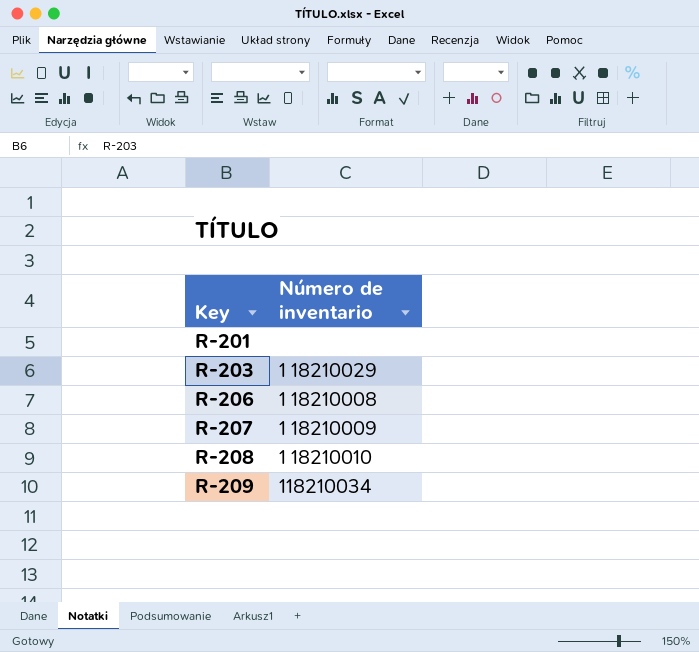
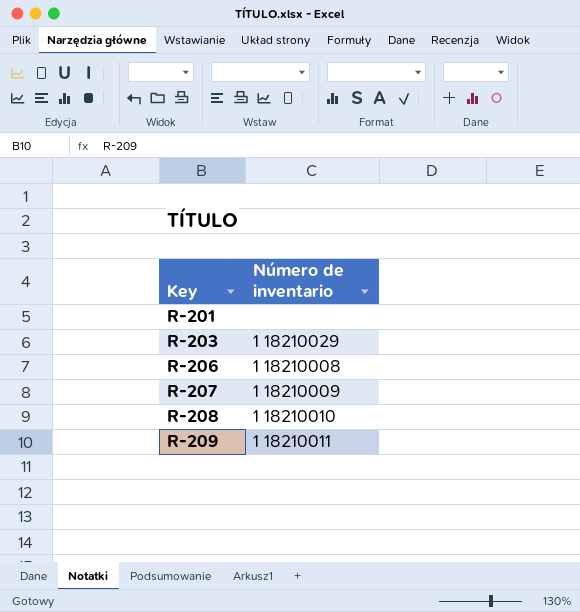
R-209 | Número de inventario: 118210034 -> 1 18210011

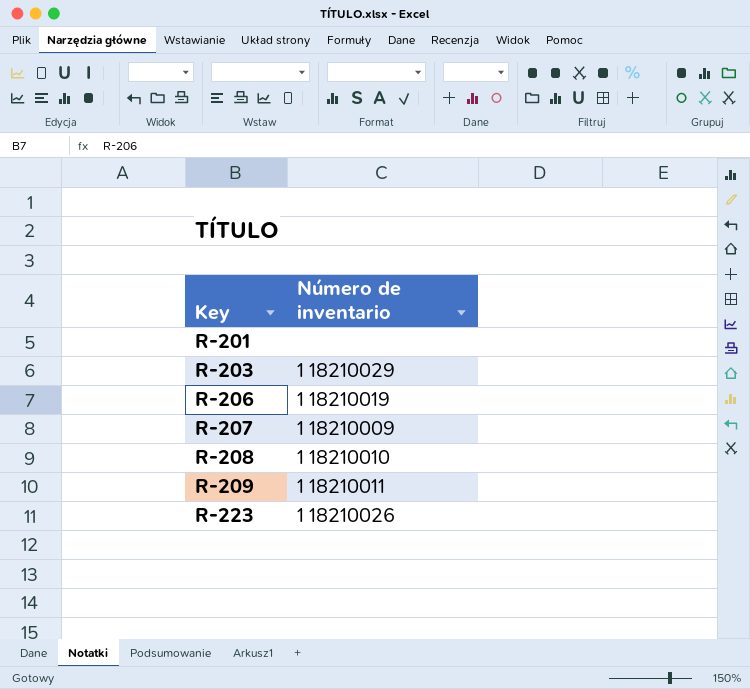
R-206 | Número de inventario: 1 18210008 -> 1 18210019
row R-223: none -> 1 18210026

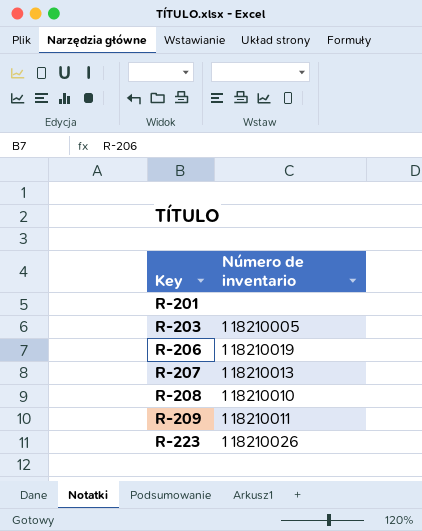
R-203 | Número de inventario: 1 18210029 -> 1 18210005
R-207 | Número de inventario: 1 18210009 -> 1 18210013

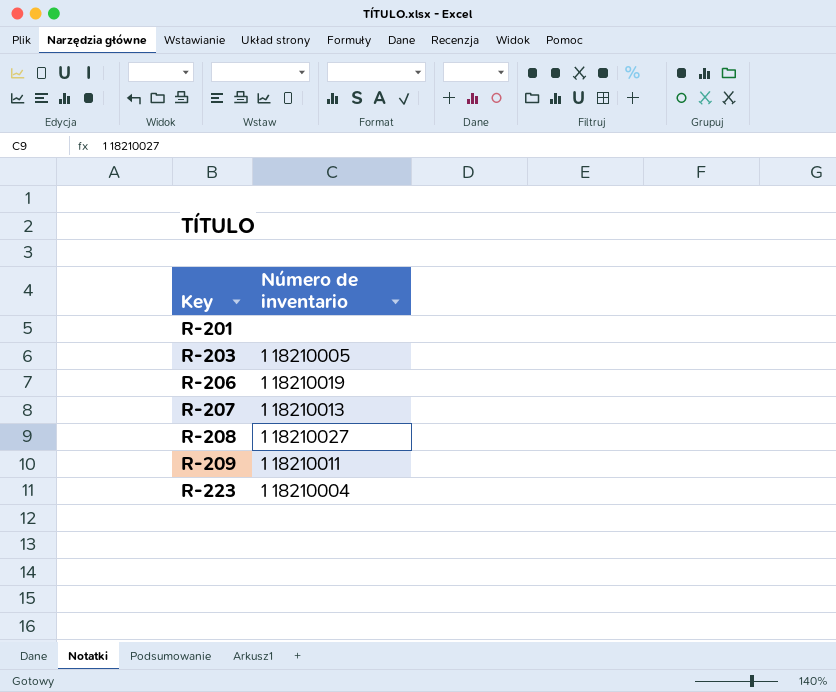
R-208 | Número de inventario: 1 18210010 -> 1 18210027
R-223 | Número de inventario: 1 18210026 -> 1 18210004

